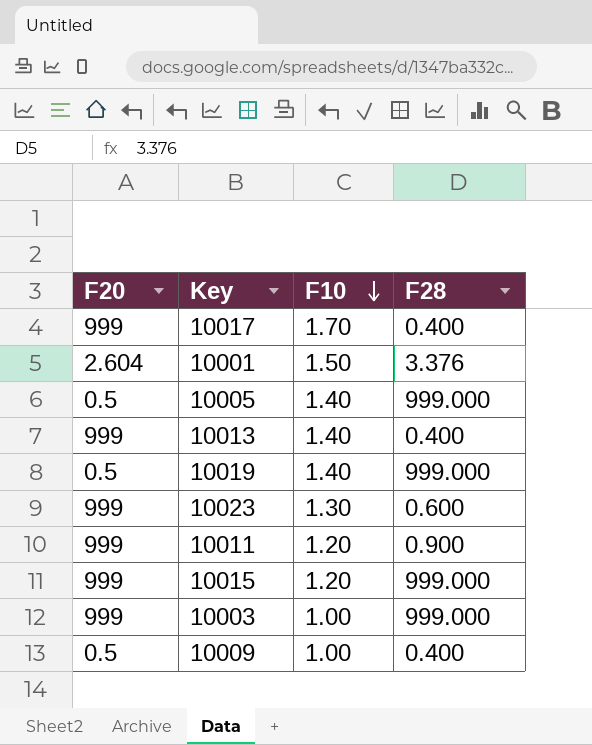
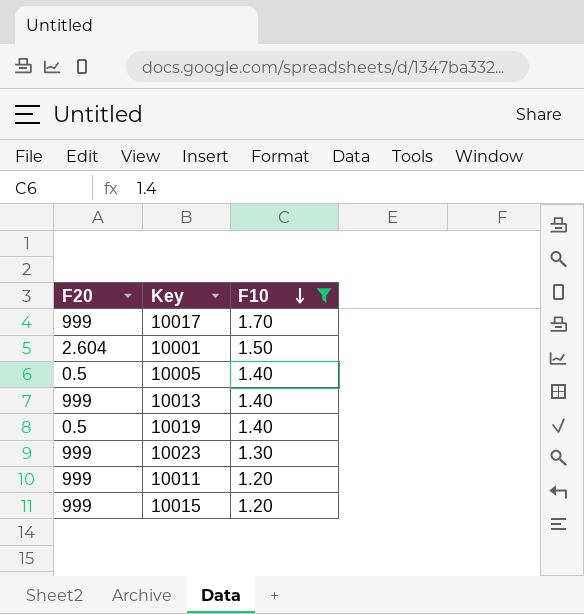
filter: none -> F10 != 1.00
column F28 | position: 4 -> none

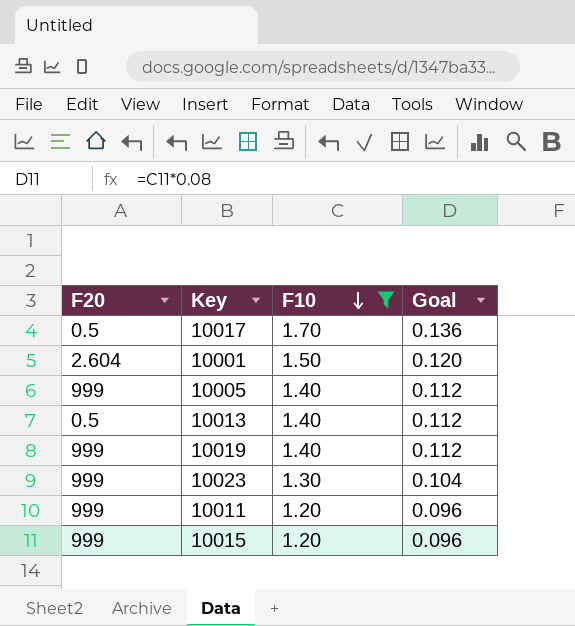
column Goal | formula: none -> [F10] * 0.08
10017 | F20: 999 -> 0.5
10005 | F20: 0.5 -> 999
10013 | F20: 999 -> 0.5
10019 | F20: 0.5 -> 999

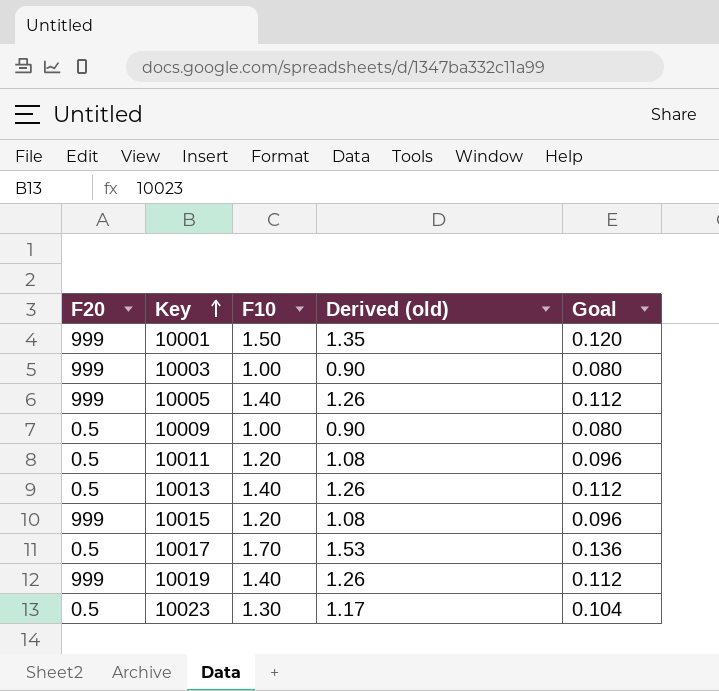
filter: F10 != 1.00 -> none
row order: F10 descending -> Key ascending
column Derived (old) | formula: none -> [F10] * 0.9
10001 | F20: 2.604 -> 999
10011 | F20: 999 -> 0.5
10023 | F20: 999 -> 0.5

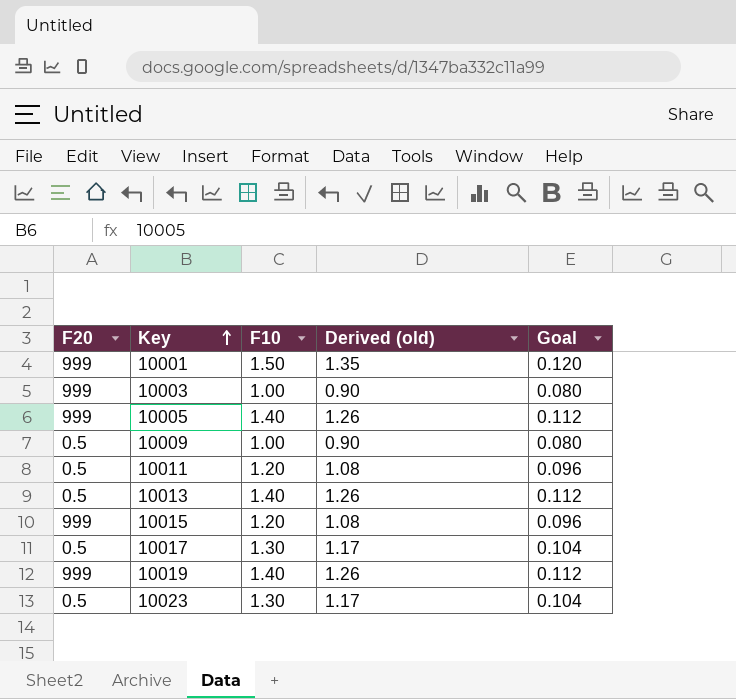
10017 | F10: 1.70 -> 1.30
10017 | Derived (old): 1.53 -> 1.17
10017 | Goal: 0.136 -> 0.104

